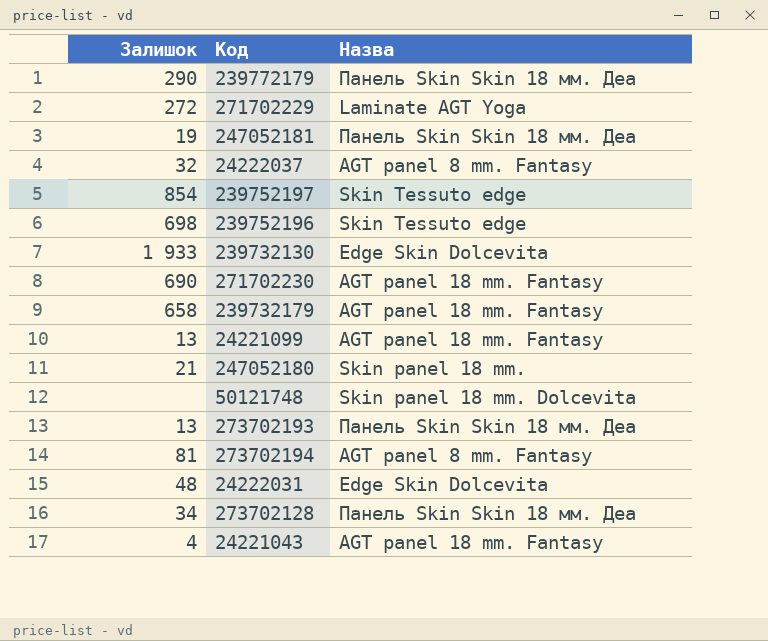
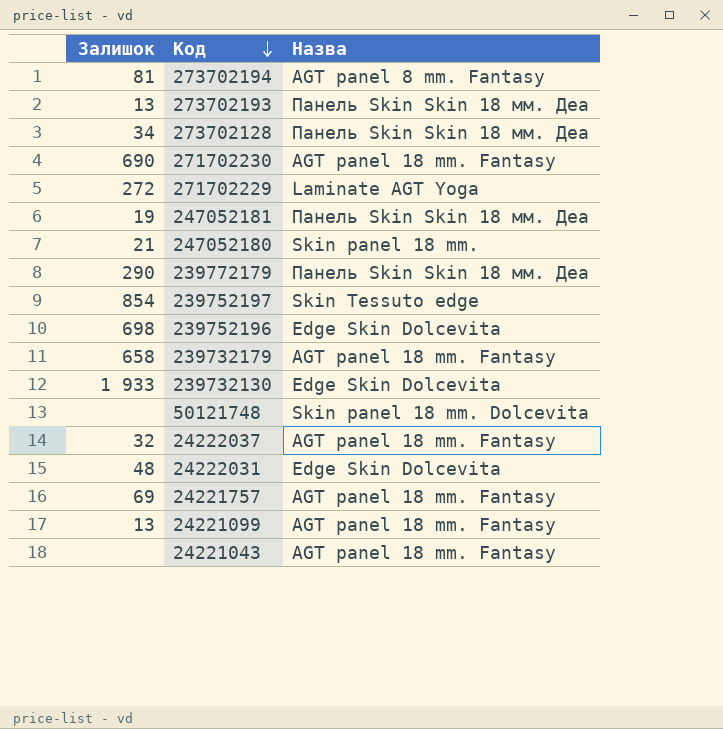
row order: none -> Код descending
239752196 | Назва: Skin Tessuto edge -> Edge Skin Dolcevita
24222037 | Назва: AGT panel 8 mm. Fantasy -> AGT panel 18 mm. Fantasy
row 24221757: none -> 69 | AGT panel 18 mm. Fantasy
24221043 | Залишок: 4 -> none

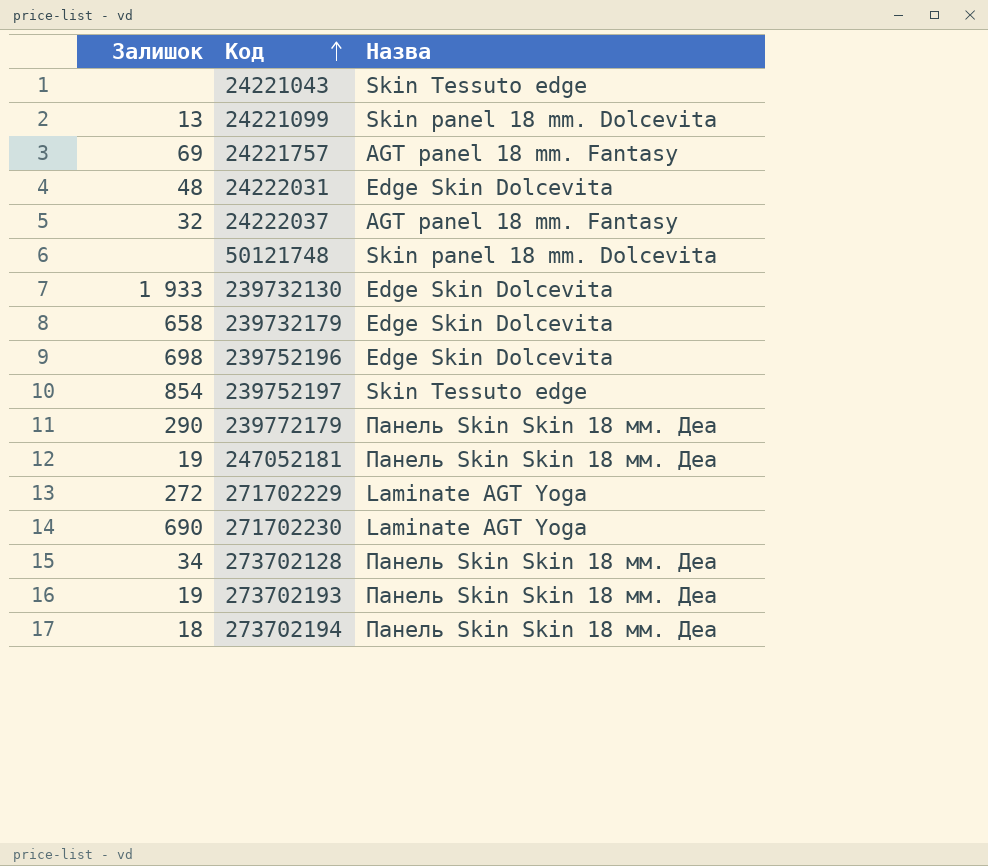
row order: Код descending -> Код ascending
row 247052180: 21 | Skin panel 18 mm. -> none
24221043 | Назва: AGT panel 18 mm. Fantasy -> Skin Tessuto edge
24221099 | Назва: AGT panel 18 mm. Fantasy -> Skin panel 18 mm. Dolcevita
239732179 | Назва: AGT panel 18 mm. Fantasy -> Edge Skin Dolcevita
271702230 | Назва: AGT panel 18 mm. Fantasy -> Laminate AGT Yoga
273702193 | Залишок: 13 -> 19
273702194 | Залишок: 81 -> 18
273702194 | Назва: AGT panel 8 mm. Fantasy -> Панель Skin Skin 18 мм. Деа

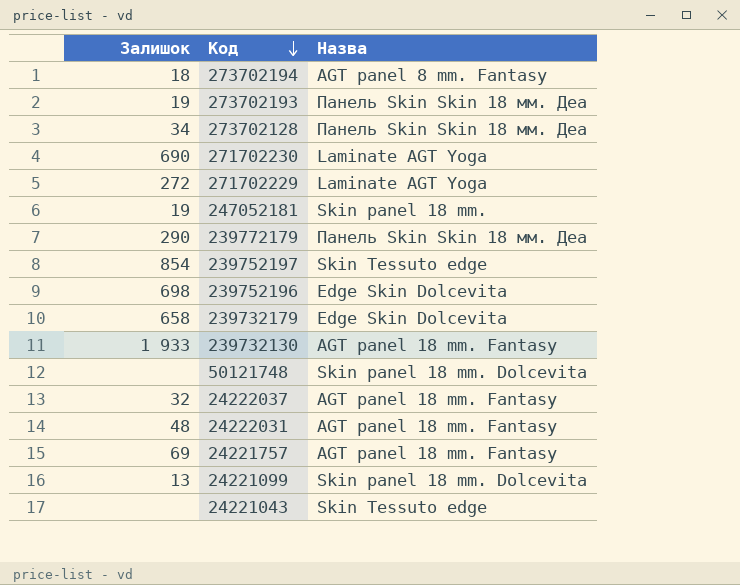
row order: Код ascending -> Код descending
273702194 | Назва: Панель Skin Skin 18 мм. Деа -> AGT panel 8 mm. Fantasy
247052181 | Назва: Панель Skin Skin 18 мм. Деа -> Skin panel 18 mm.
239732130 | Назва: Edge Skin Dolcevita -> AGT panel 18 mm. Fantasy
24222031 | Назва: Edge Skin Dolcevita -> AGT panel 18 mm. Fantasy

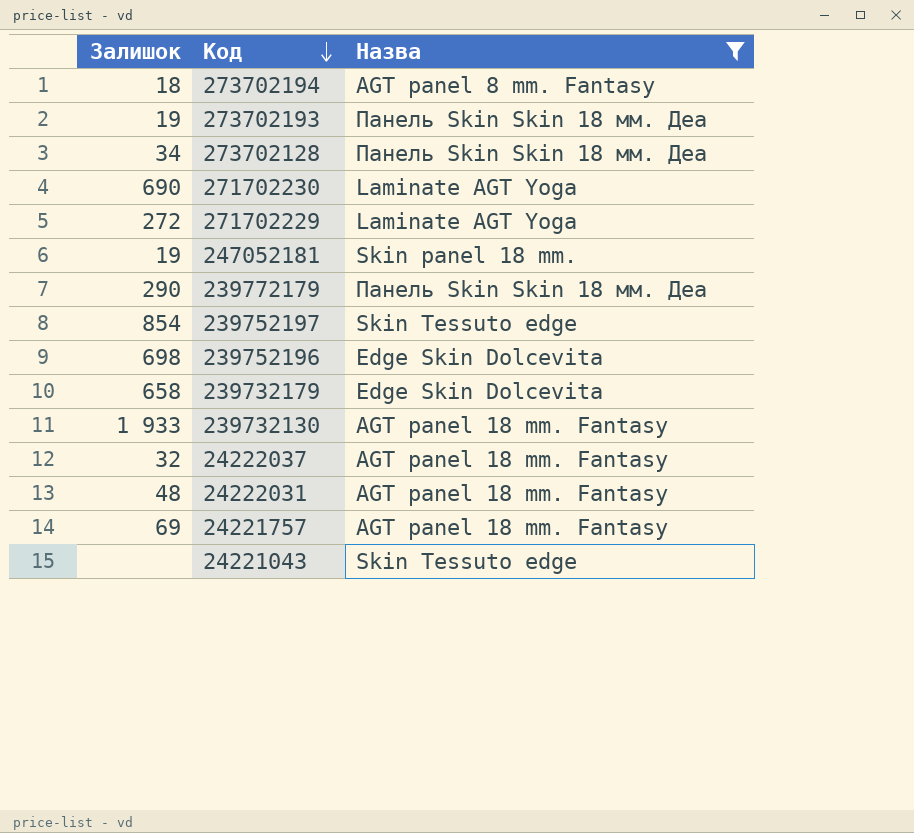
filter: none -> Назва != Skin panel 18 mm. Dolcevita

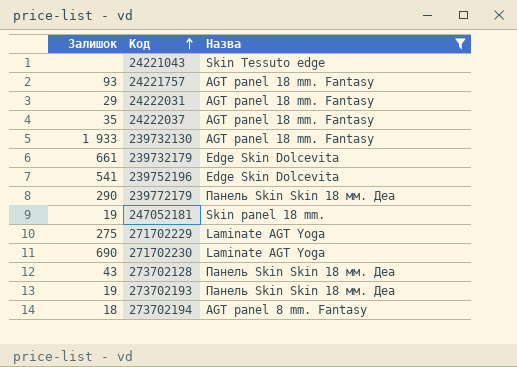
row order: Код descending -> Код ascending
row 239752197: 854 | Skin Tessuto edge -> none
24221757 | Залишок: 69 -> 93
24222031 | Залишок: 48 -> 29
24222037 | Залишок: 32 -> 35
239732179 | Залишок: 658 -> 661
239752196 | Залишок: 698 -> 541
271702229 | Залишок: 272 -> 275
273702128 | Залишок: 34 -> 43

